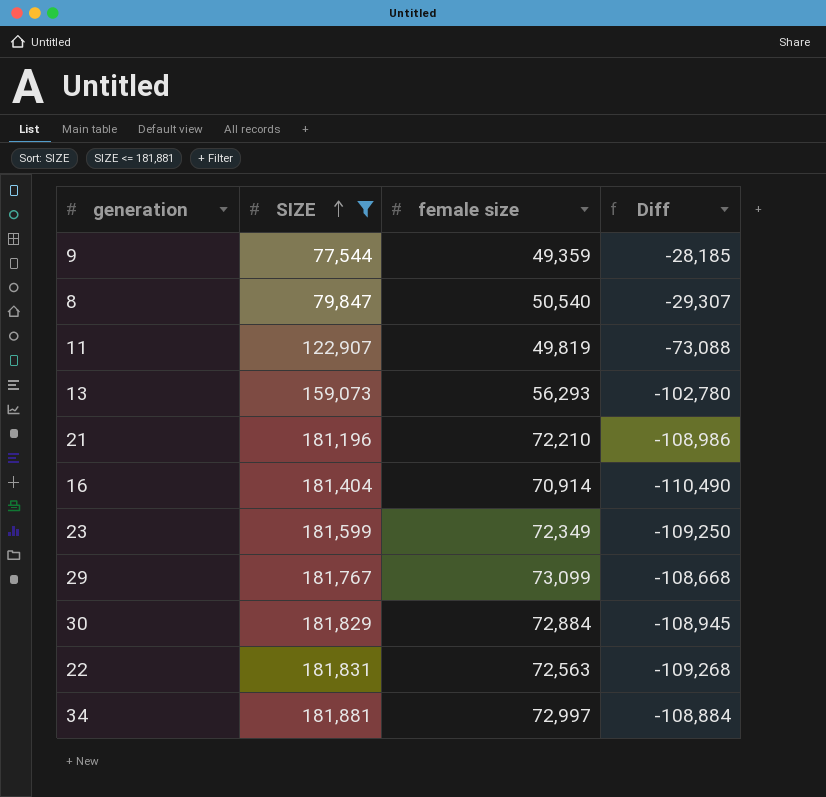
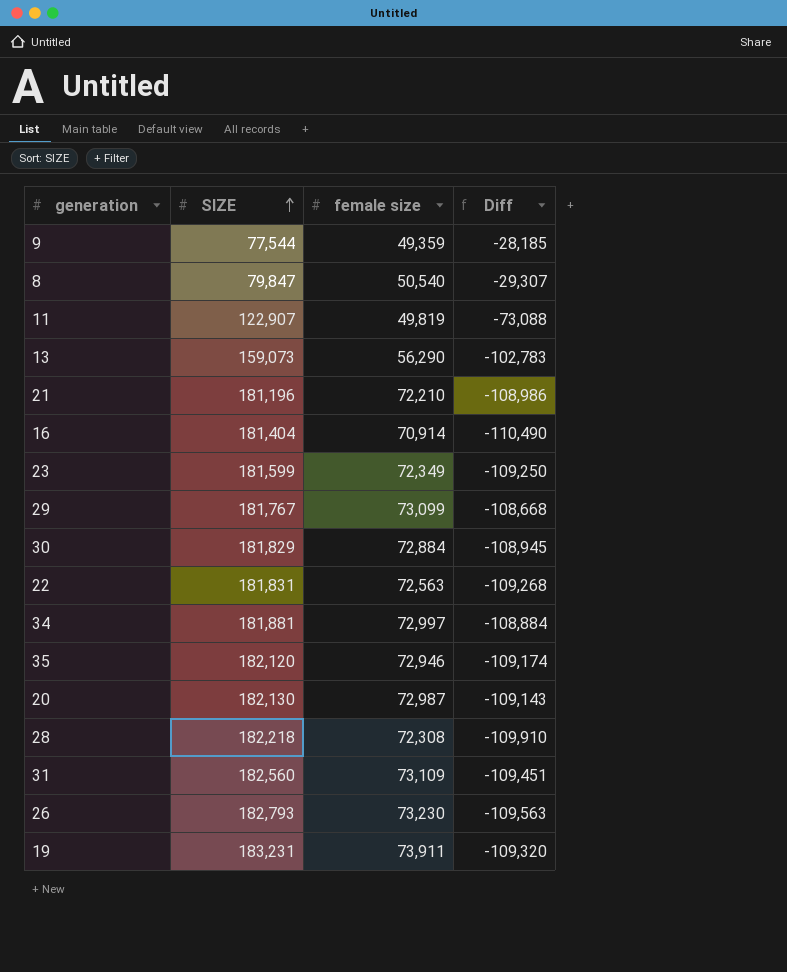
filter: SIZE <= 181,881 -> none
13 | female size: 56,293 -> 56,290
13 | Diff: -102,780 -> -102,783

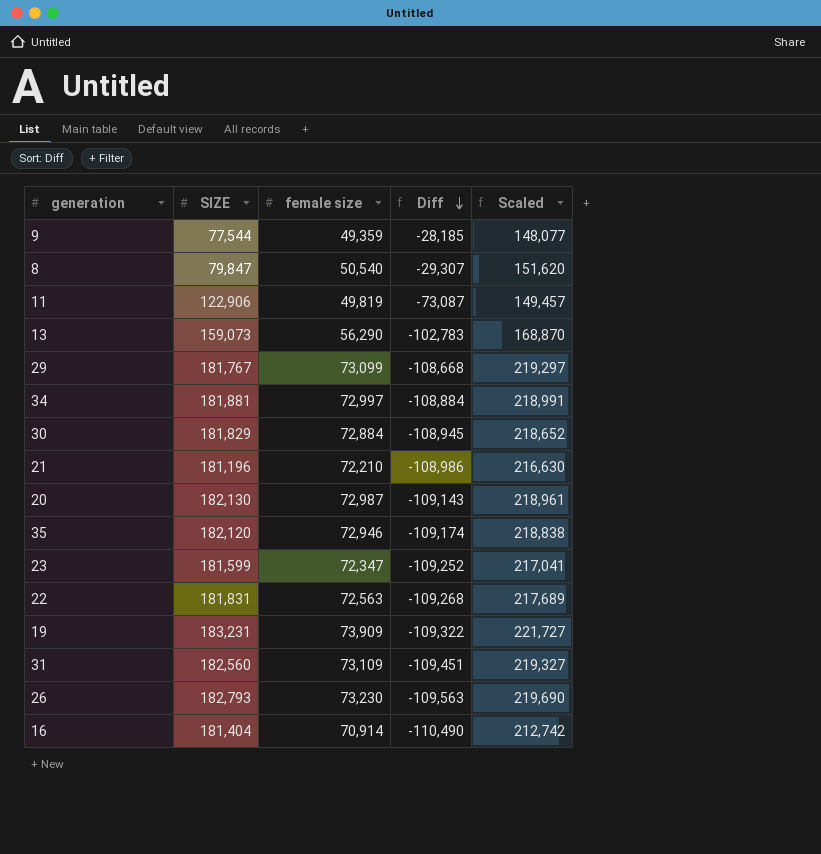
row order: SIZE ascending -> Diff descending
column Scaled | formula: none -> [female size] * 3
row 28: 182,218 | 72,308 | -109,910 -> none
11 | SIZE: 122,907 -> 122,906
11 | Diff: -73,088 -> -73,087
23 | female size: 72,349 -> 72,347
23 | Diff: -109,250 -> -109,252
19 | female size: 73,911 -> 73,909
19 | Diff: -109,320 -> -109,322

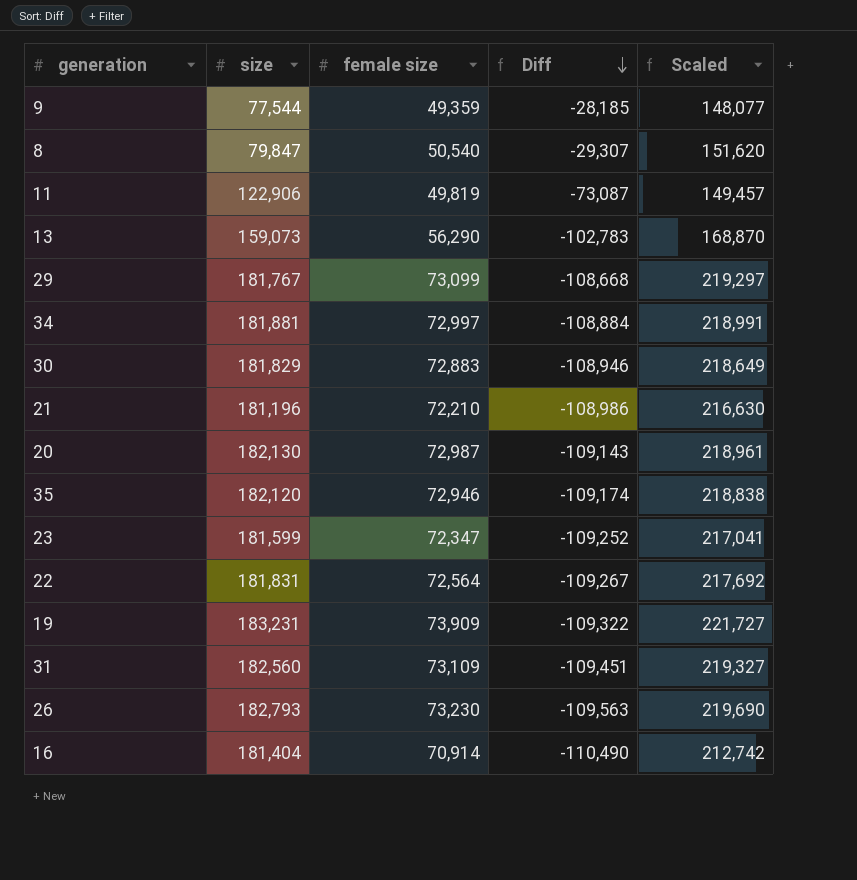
column name: SIZE -> size
30 | female size: 72,884 -> 72,883
30 | Diff: -108,945 -> -108,946
30 | Scaled: 218,652 -> 218,649
22 | female size: 72,563 -> 72,564
22 | Diff: -109,268 -> -109,267
22 | Scaled: 217,689 -> 217,692

